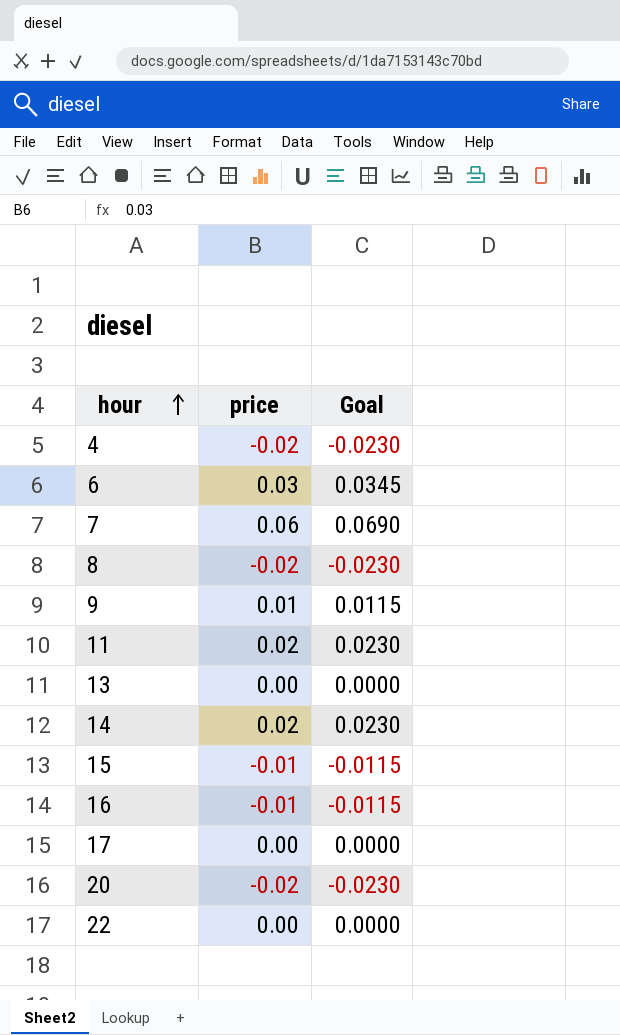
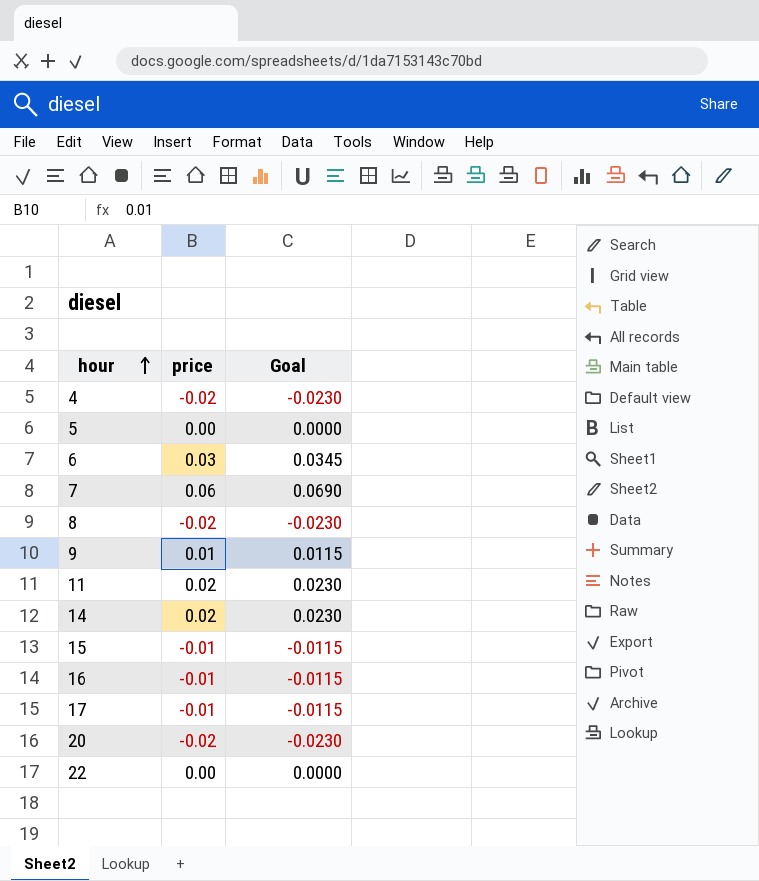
row 13: 0.00 | 0.0000 -> none
row 5: none -> 0.00 | 0.0000
17 | price: 0.00 -> -0.01
17 | Goal: 0.0000 -> -0.0115

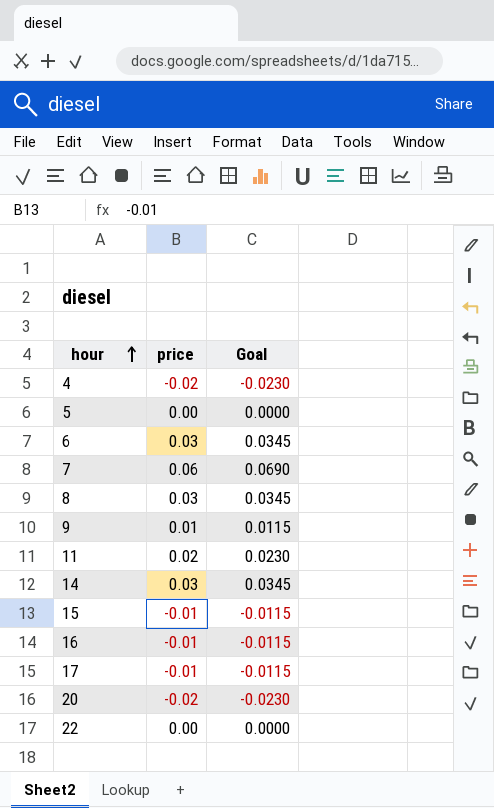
8 | price: -0.02 -> 0.03
8 | Goal: -0.0230 -> 0.0345
14 | price: 0.02 -> 0.03
14 | Goal: 0.0230 -> 0.0345

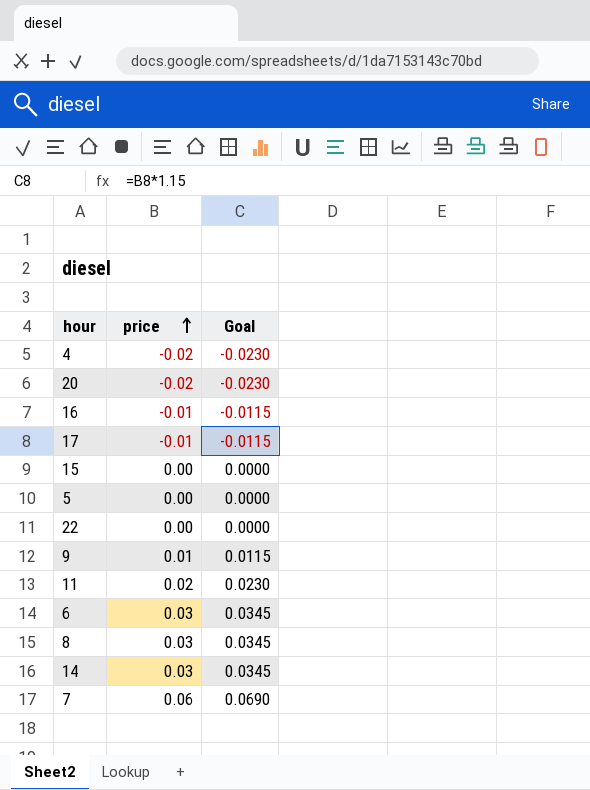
row order: hour ascending -> price ascending
15 | price: -0.01 -> 0.00
15 | Goal: -0.0115 -> 0.0000

